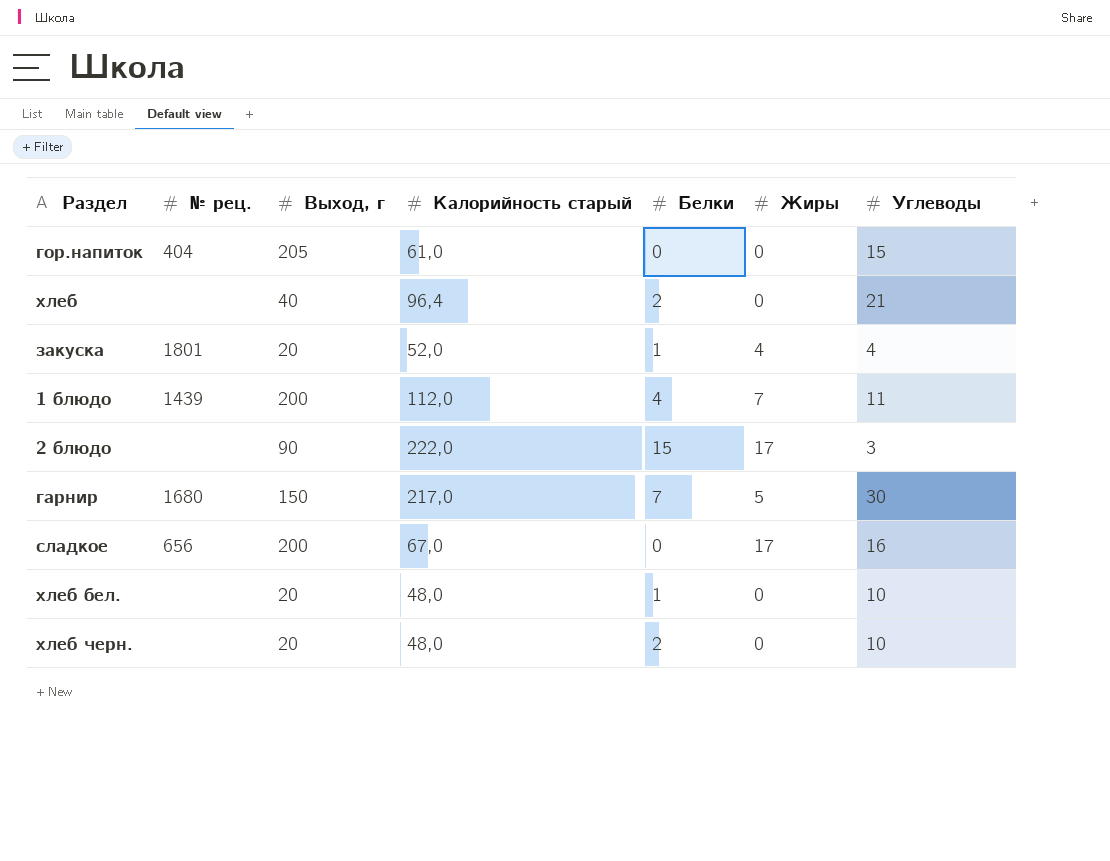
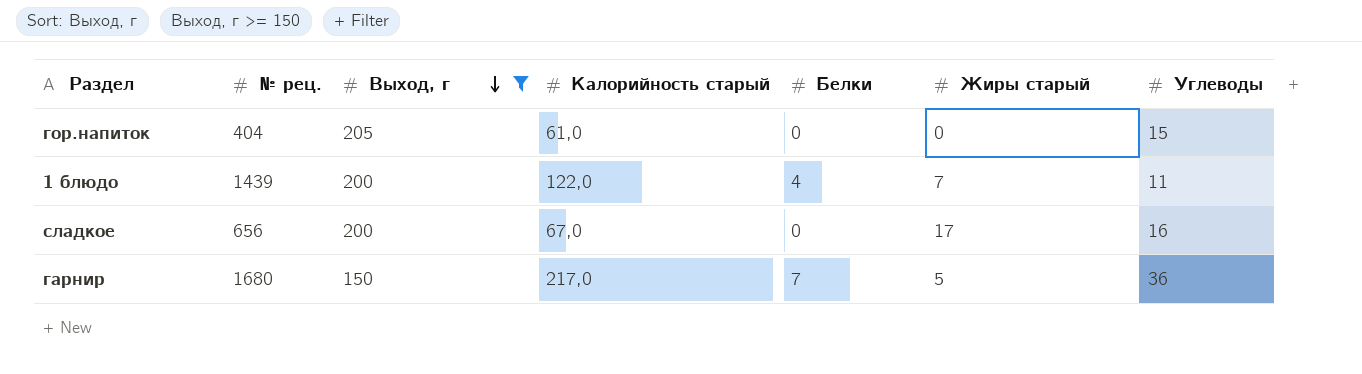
filter: none -> Выход, г >= 150
row order: none -> Выход, г descending
column name: Жиры -> Жиры старый
1 блюдо | Калорийность старый: 112,0 -> 122,0
гарнир | Углеводы: 30 -> 36

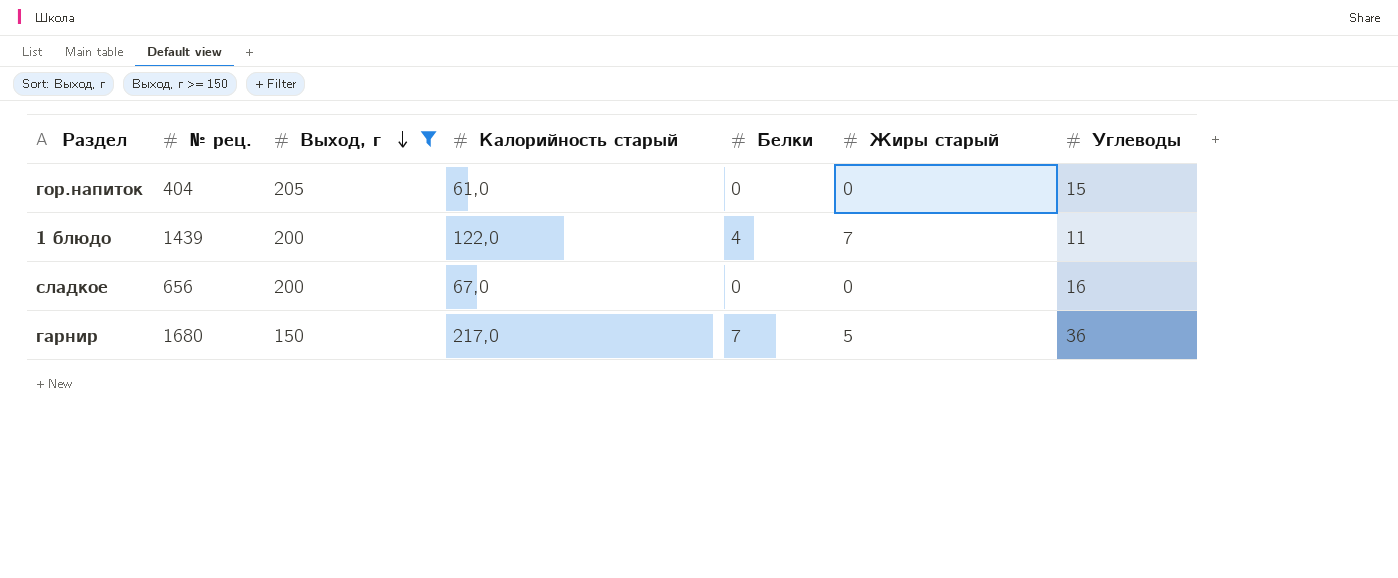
сладкое | Жиры старый: 17 -> 0

